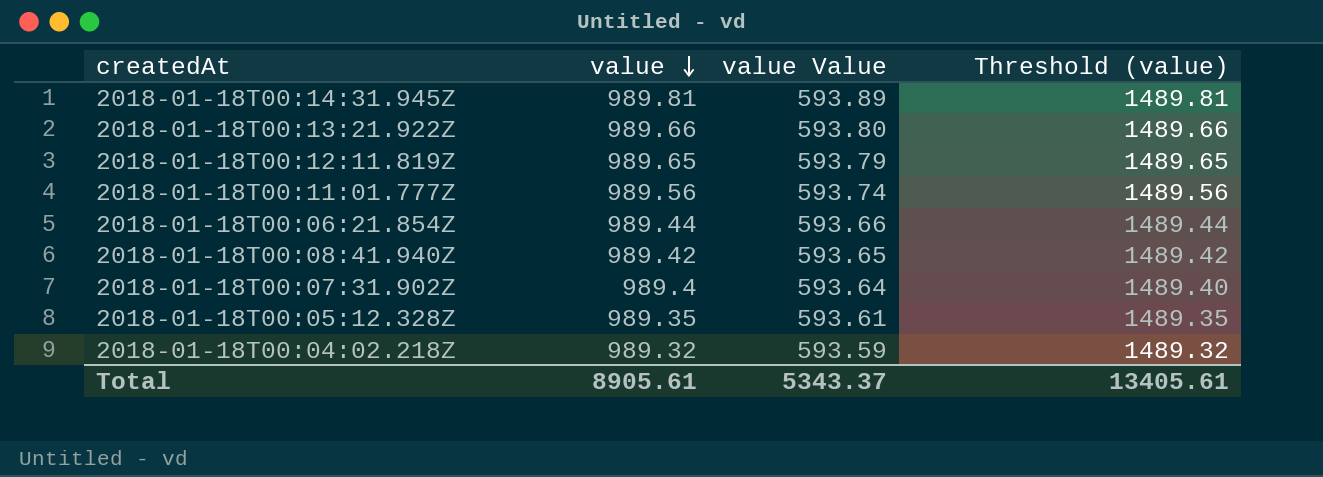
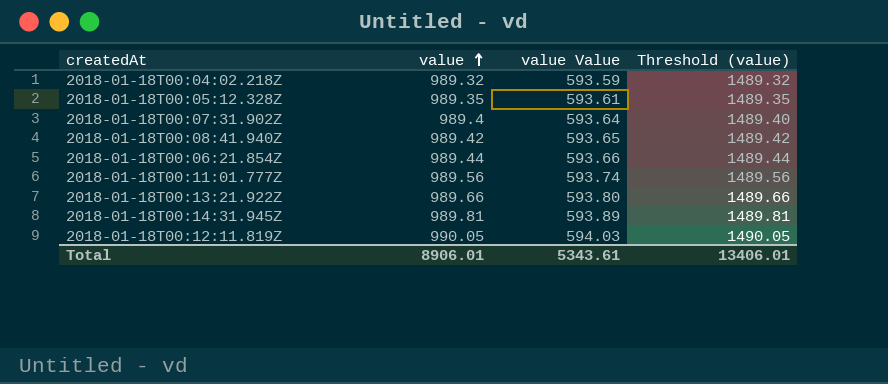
row order: value descending -> value ascending
2018-01-18T00:12:11.819Z | value: 989.65 -> 990.05
2018-01-18T00:12:11.819Z | value Value: 593.79 -> 594.03
2018-01-18T00:12:11.819Z | Threshold (value): 1489.65 -> 1490.05
Total | value: 8905.61 -> 8906.01
Total | value Value: 5343.37 -> 5343.61
Total | Threshold (value): 13405.61 -> 13406.01

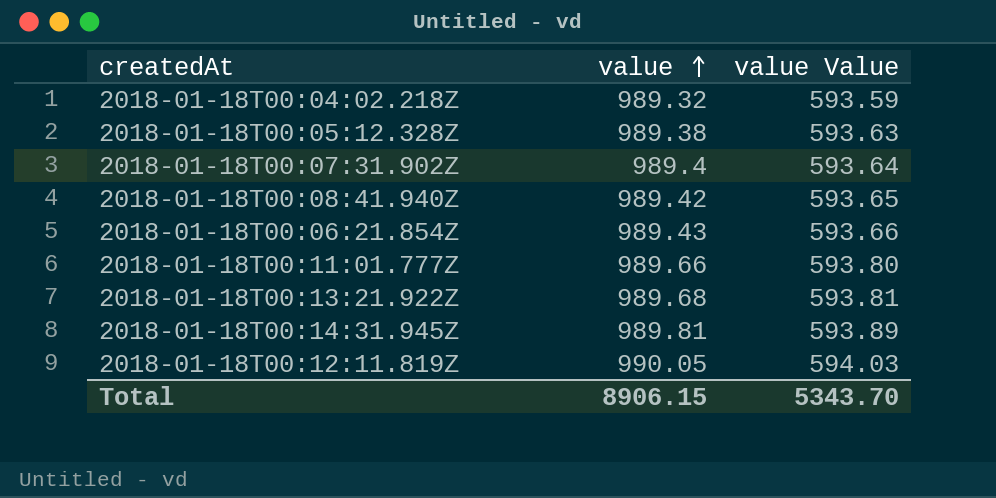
column Threshold (value) | formula: [value] + 500 -> none
2018-01-18T00:05:12.328Z | value: 989.35 -> 989.38
2018-01-18T00:05:12.328Z | value Value: 593.61 -> 593.63
2018-01-18T00:06:21.854Z | value: 989.44 -> 989.43
2018-01-18T00:11:01.777Z | value: 989.56 -> 989.66
2018-01-18T00:11:01.777Z | value Value: 593.74 -> 593.80
2018-01-18T00:13:21.922Z | value: 989.66 -> 989.68
2018-01-18T00:13:21.922Z | value Value: 593.80 -> 593.81
Total | value: 8906.01 -> 8906.15
Total | value Value: 5343.61 -> 5343.70

